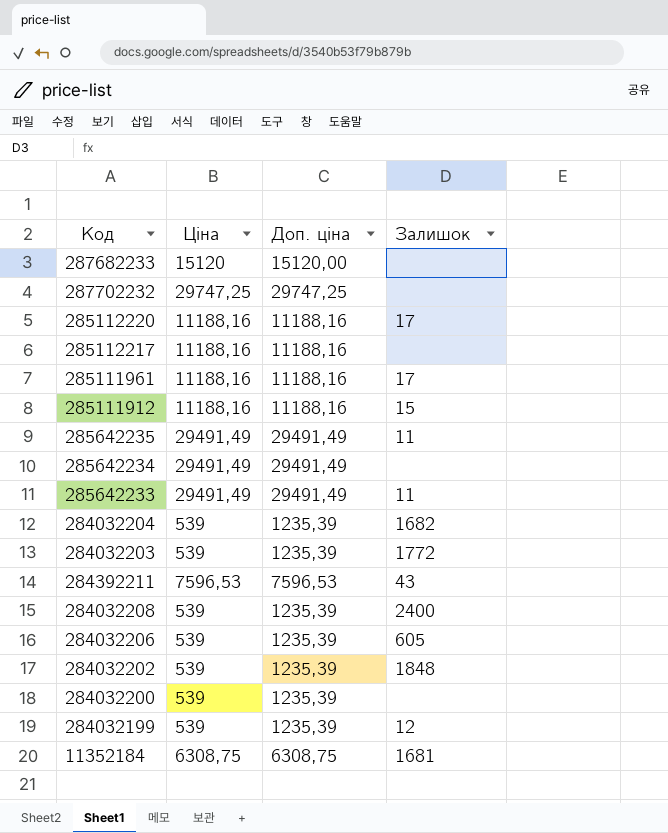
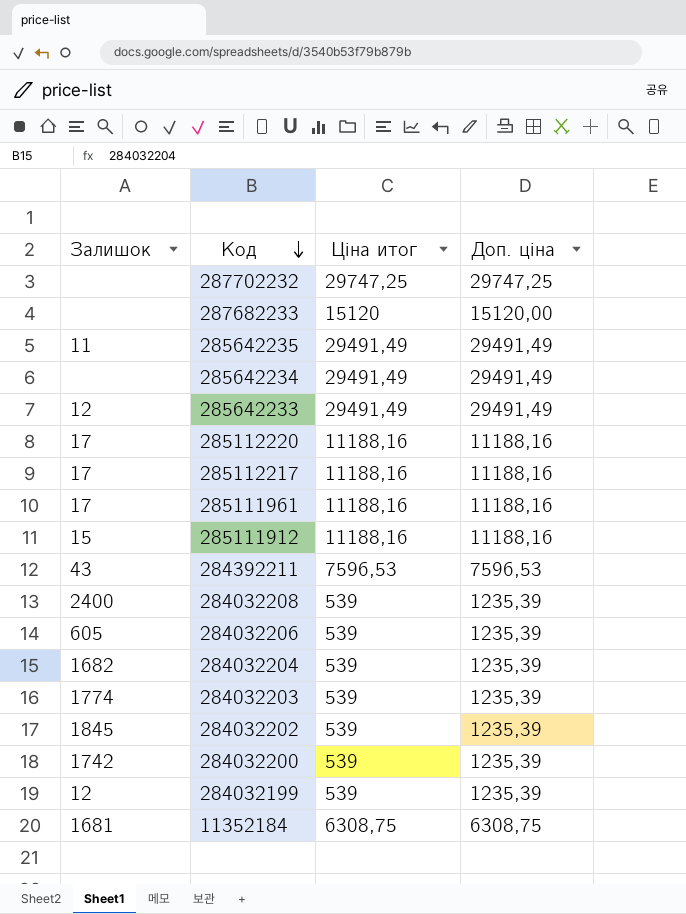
row order: none -> Код descending
column Залишок | position: 4 -> 1
column name: Ціна -> Ціна итог
285642233 | Залишок: 11 -> 12
285112217 | Залишок: none -> 17
284032203 | Залишок: 1772 -> 1774
284032202 | Залишок: 1848 -> 1845
284032200 | Залишок: none -> 1742

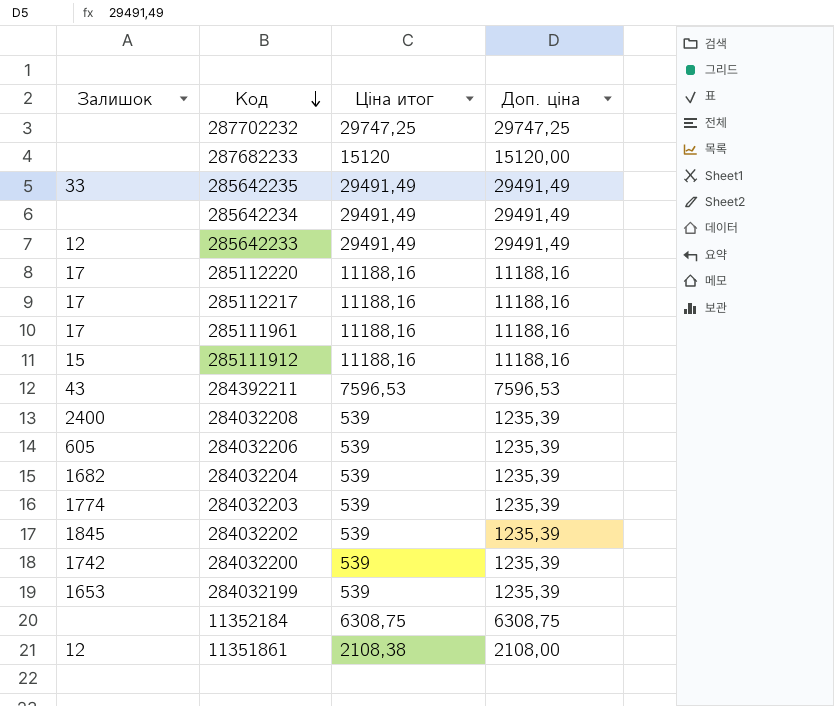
285642235 | Залишок: 11 -> 33
284032199 | Залишок: 12 -> 1653
11352184 | Залишок: 1681 -> none
row 11351861: none -> 12 | 2108,38 | 2108,00

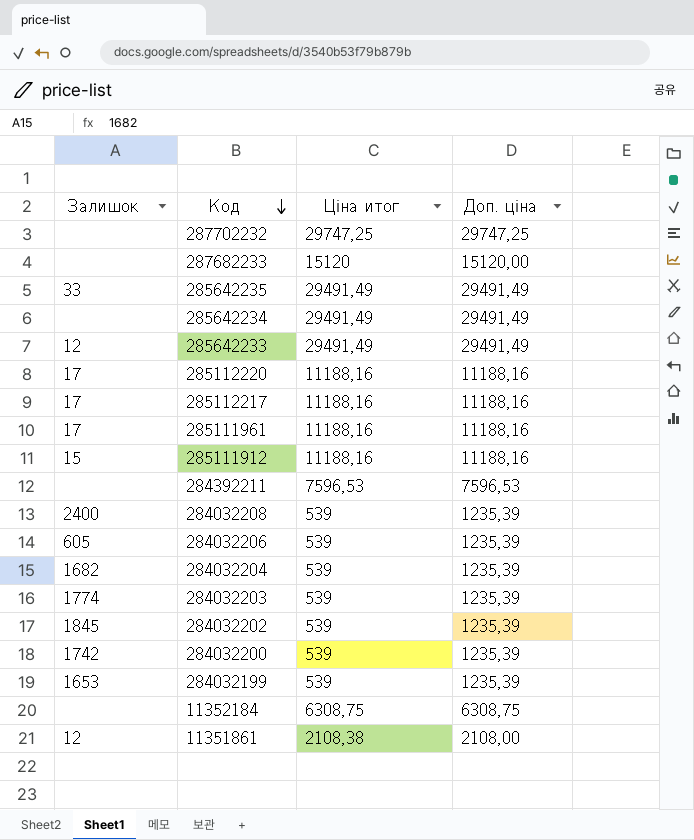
284392211 | Залишок: 43 -> none

